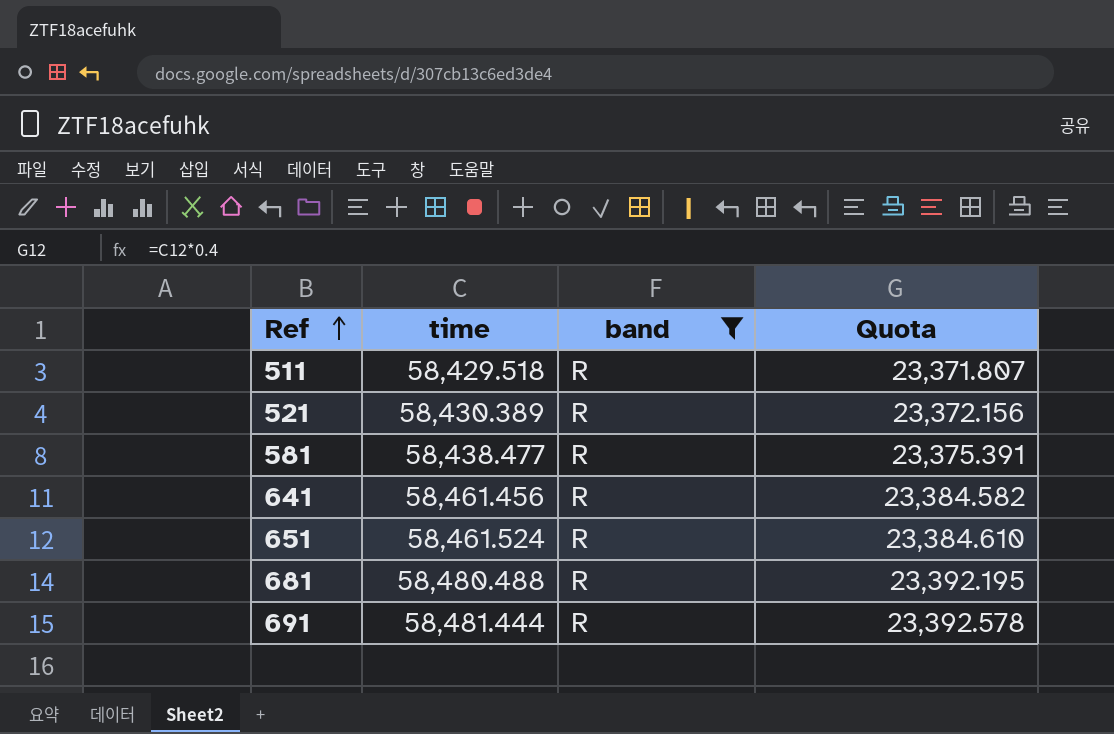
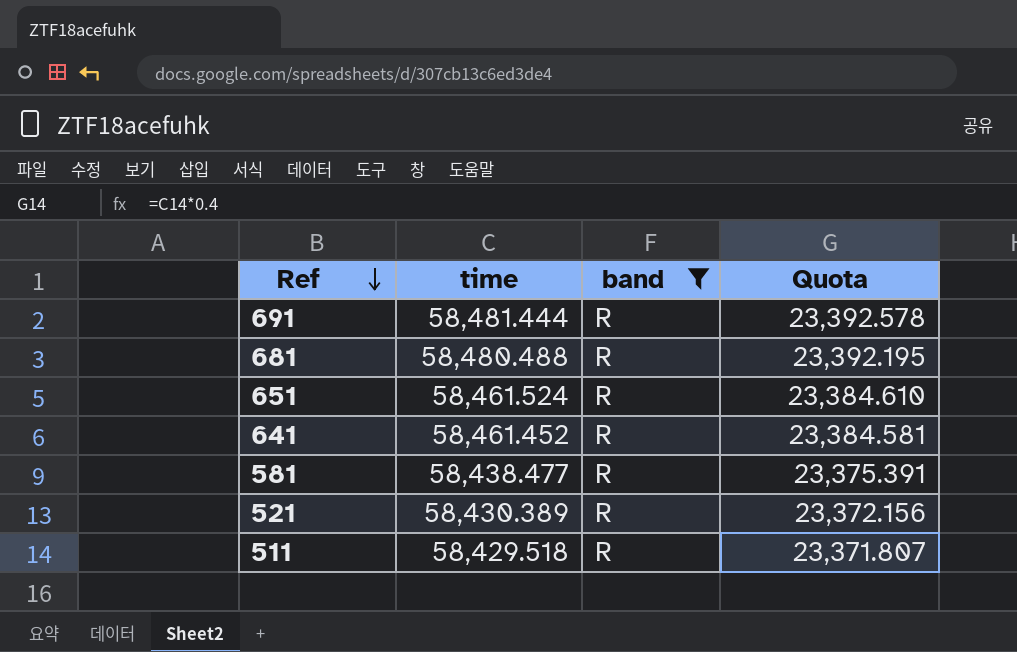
row order: Ref ascending -> Ref descending
641 | time: 58,461.456 -> 58,461.452
641 | Quota: 23,384.582 -> 23,384.581

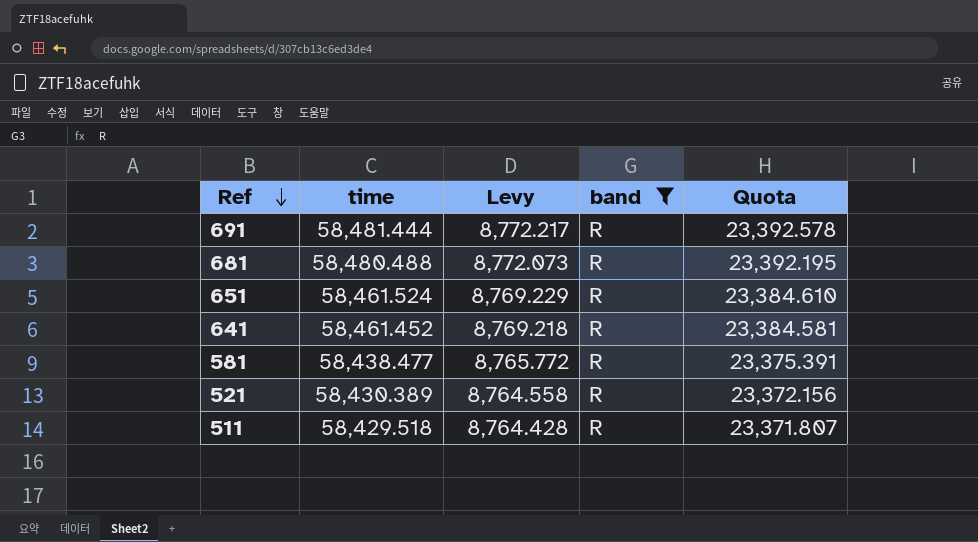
column Levy | formula: none -> [time] * 0.15

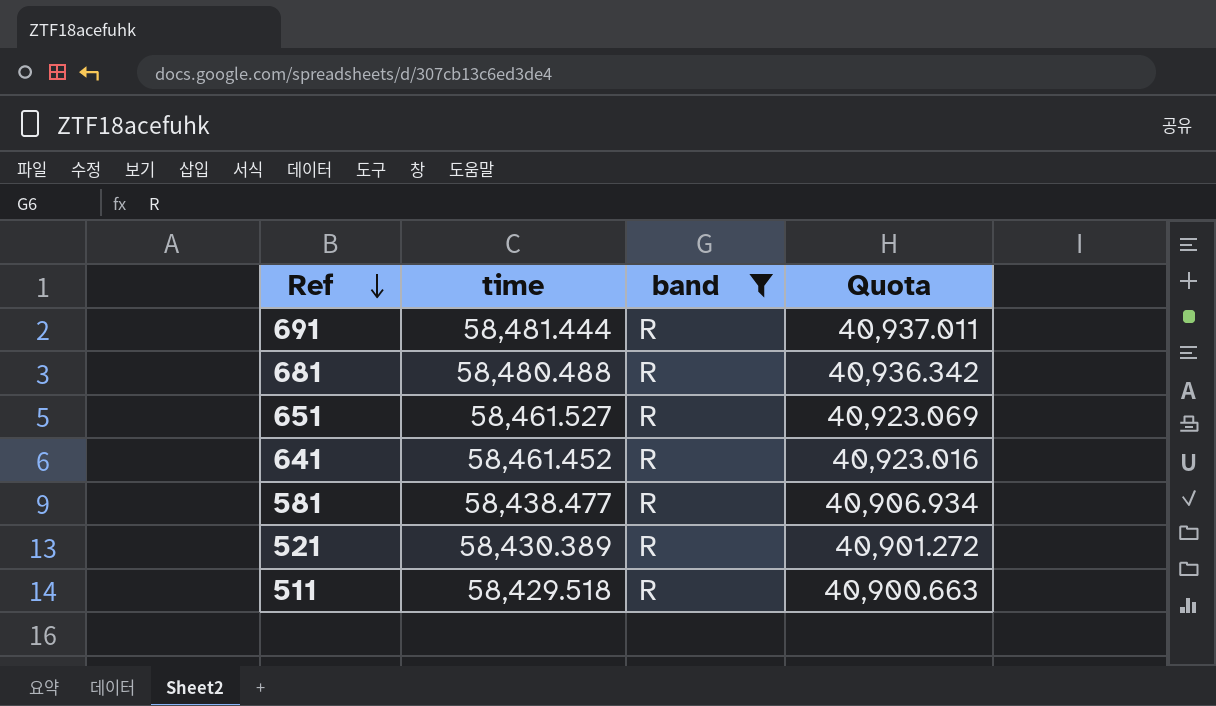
column Levy | formula: [time] * 0.15 -> none
column Quota | formula: [time] * 0.4 -> [time] * 0.7
651 | time: 58,461.524 -> 58,461.527

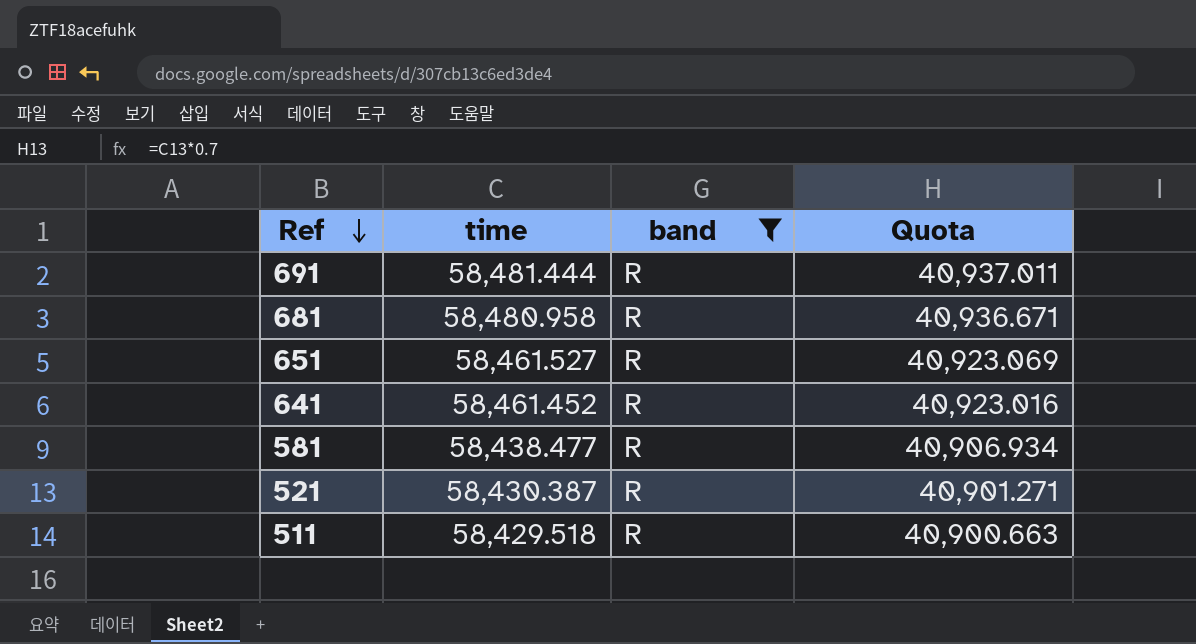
681 | time: 58,480.488 -> 58,480.958
681 | Quota: 40,936.342 -> 40,936.671
521 | time: 58,430.389 -> 58,430.387
521 | Quota: 40,901.272 -> 40,901.271

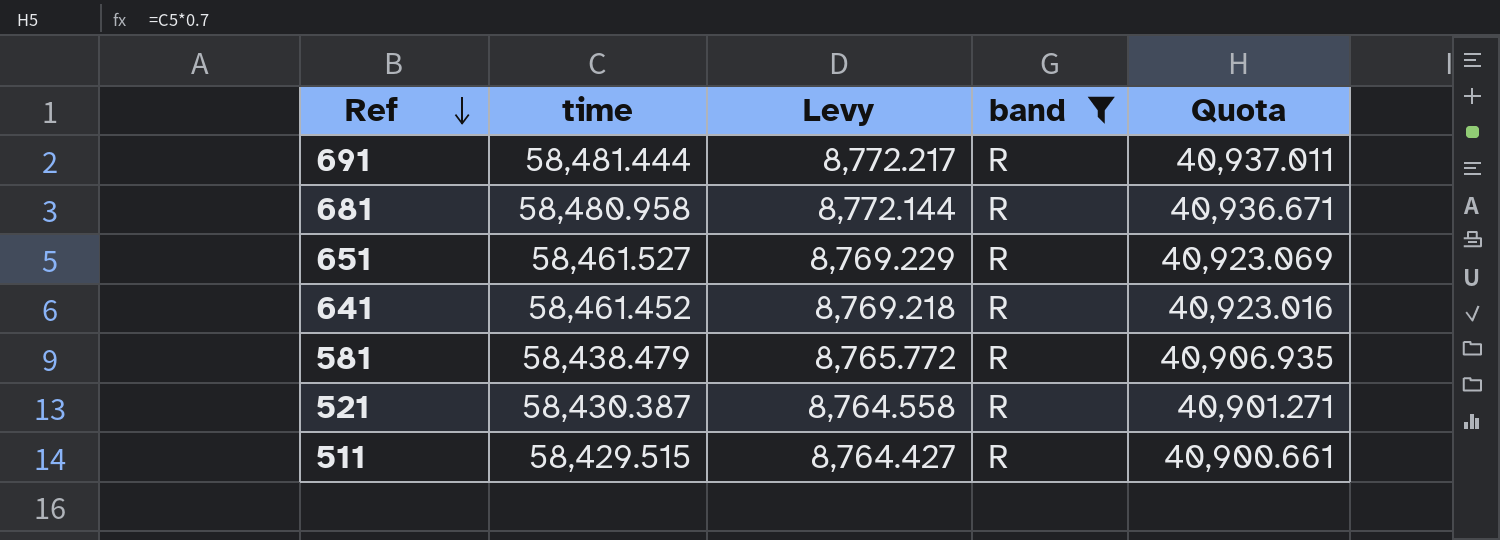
column Levy | formula: none -> [time] * 0.15
581 | time: 58,438.477 -> 58,438.479
581 | Quota: 40,906.934 -> 40,906.935
511 | time: 58,429.518 -> 58,429.515
511 | Quota: 40,900.663 -> 40,900.661

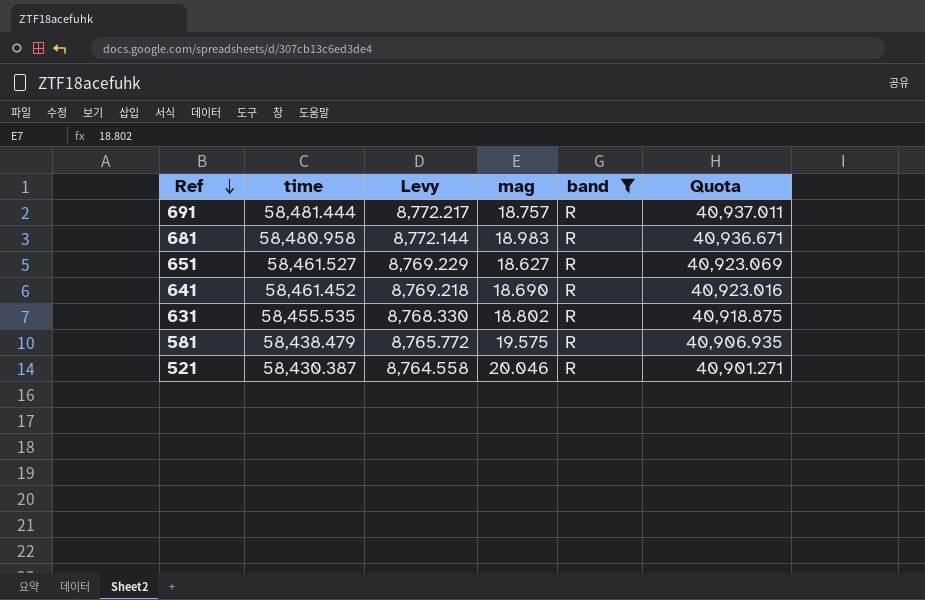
column mag | position: none -> 4
row 511: 58,429.515 | 8,764.427 | R | 40,900.661 -> none
row 631: none -> 58,455.535 | 8,768.330 | 18.802 | R | 40,918.875

